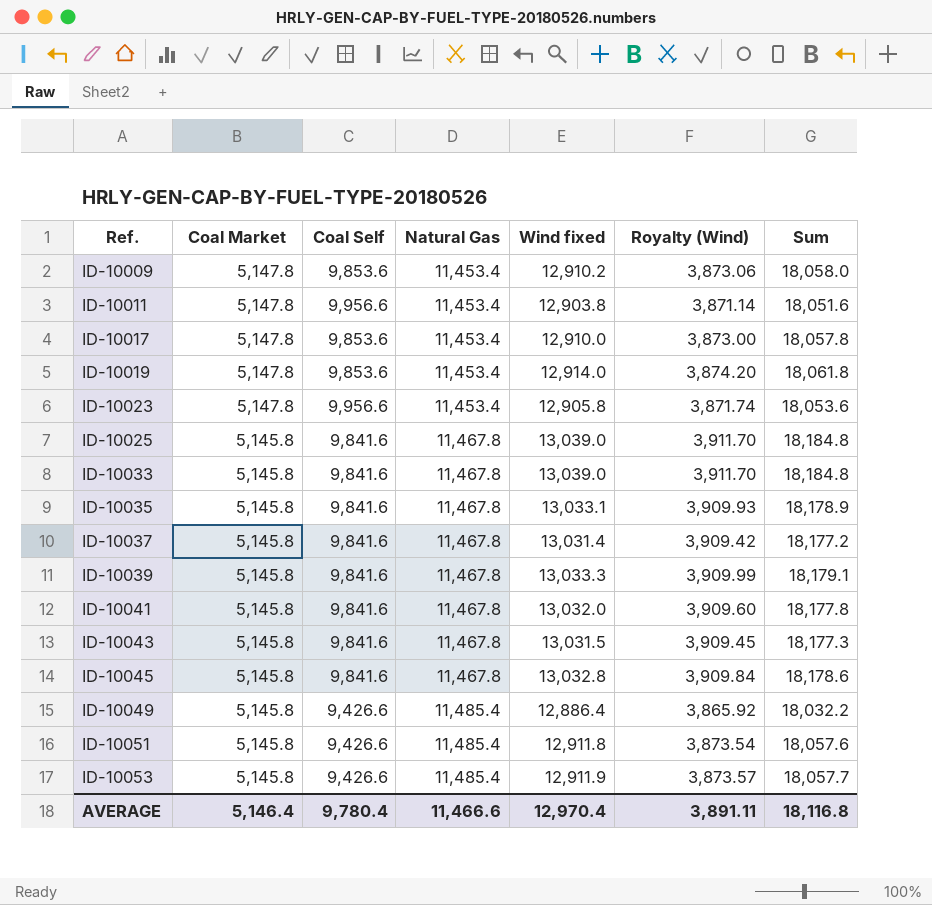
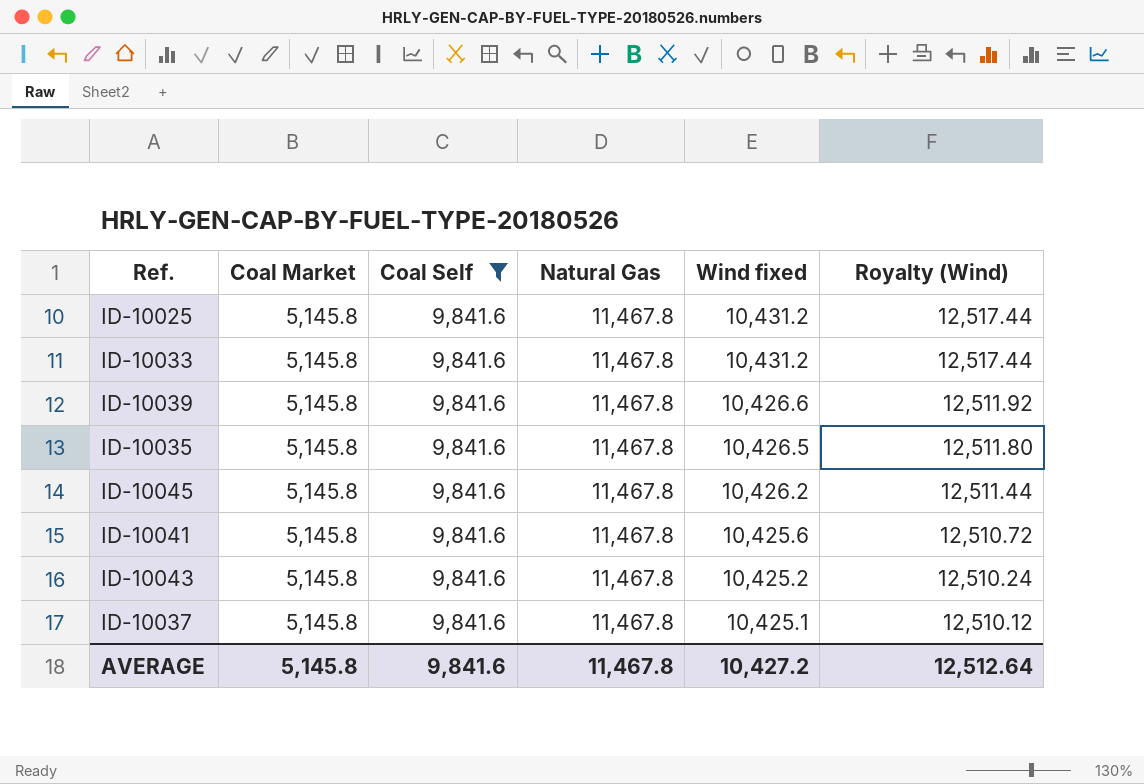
filter: none -> Coal Self = 9,841.6
row order: Ref. ascending -> Wind fixed descending
column Sum | formula: [Coal Market] + [Wind fixed] -> none
column Royalty (Wind) | formula: [Wind fixed] * 0.3 -> [Wind fixed] * 1.2
ID-10025 | Wind fixed: 13,039.0 -> 10,431.2
ID-10033 | Wind fixed: 13,039.0 -> 10,431.2
ID-10039 | Wind fixed: 13,033.3 -> 10,426.6
ID-10035 | Wind fixed: 13,033.1 -> 10,426.5
ID-10045 | Wind fixed: 13,032.8 -> 10,426.2
ID-10041 | Wind fixed: 13,032.0 -> 10,425.6
ID-10043 | Wind fixed: 13,031.5 -> 10,425.2
ID-10037 | Wind fixed: 13,031.4 -> 10,425.1
AVERAGE | Coal Market: 5,146.4 -> 5,145.8
AVERAGE | Coal Self: 9,780.4 -> 9,841.6
AVERAGE | Natural Gas: 11,466.6 -> 11,467.8
AVERAGE | Wind fixed: 12,970.4 -> 10,427.2
AVERAGE | Royalty (Wind): 3,891.11 -> 12,512.64

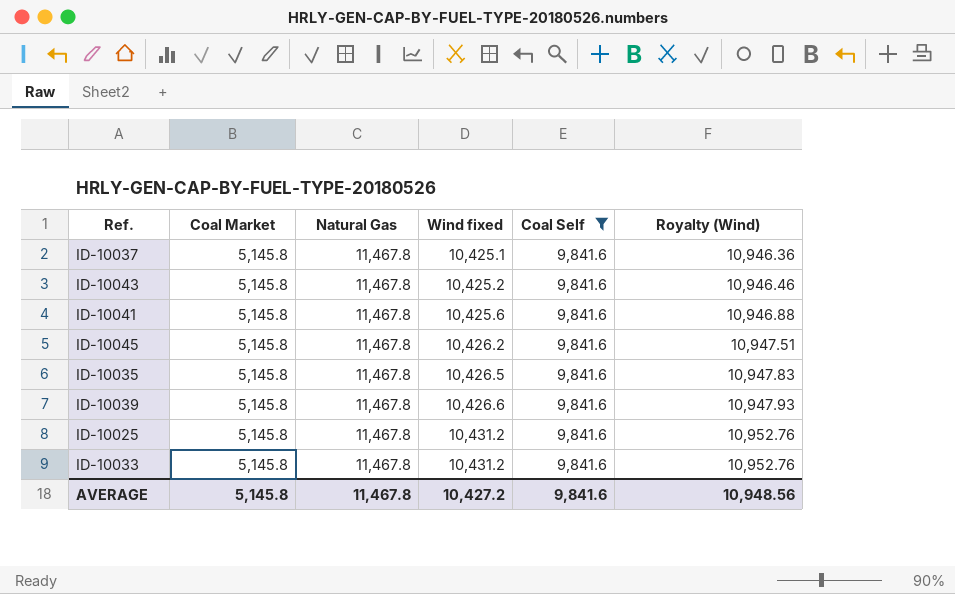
row order: Wind fixed descending -> Wind fixed ascending
column Coal Self | position: 3 -> 5
column Royalty (Wind) | formula: [Wind fixed] * 1.2 -> [Wind fixed] * 1.05
AVERAGE | Royalty (Wind): 12,512.64 -> 10,948.56

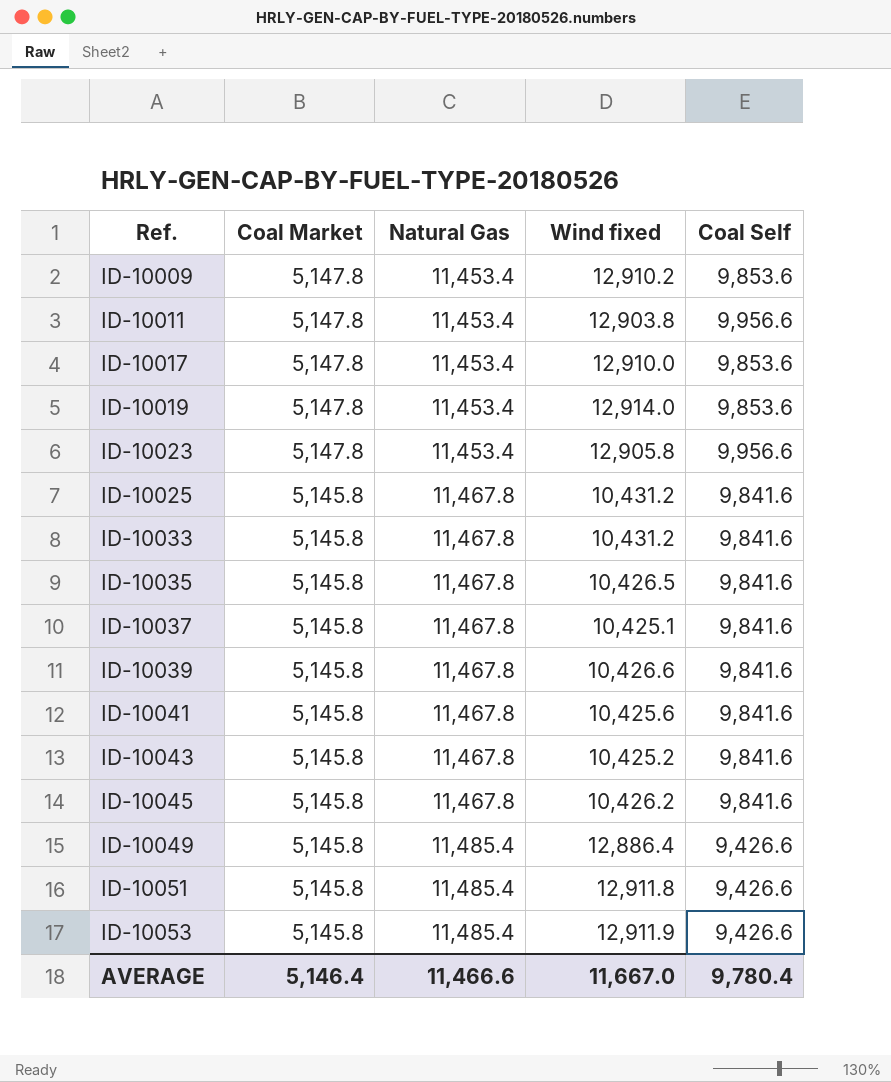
filter: Coal Self = 9,841.6 -> none
row order: Wind fixed ascending -> Ref. ascending
column Royalty (Wind) | formula: [Wind fixed] * 1.05 -> none
AVERAGE | Coal Market: 5,145.8 -> 5,146.4
AVERAGE | Natural Gas: 11,467.8 -> 11,466.6
AVERAGE | Wind fixed: 10,427.2 -> 11,667.0
AVERAGE | Coal Self: 9,841.6 -> 9,780.4

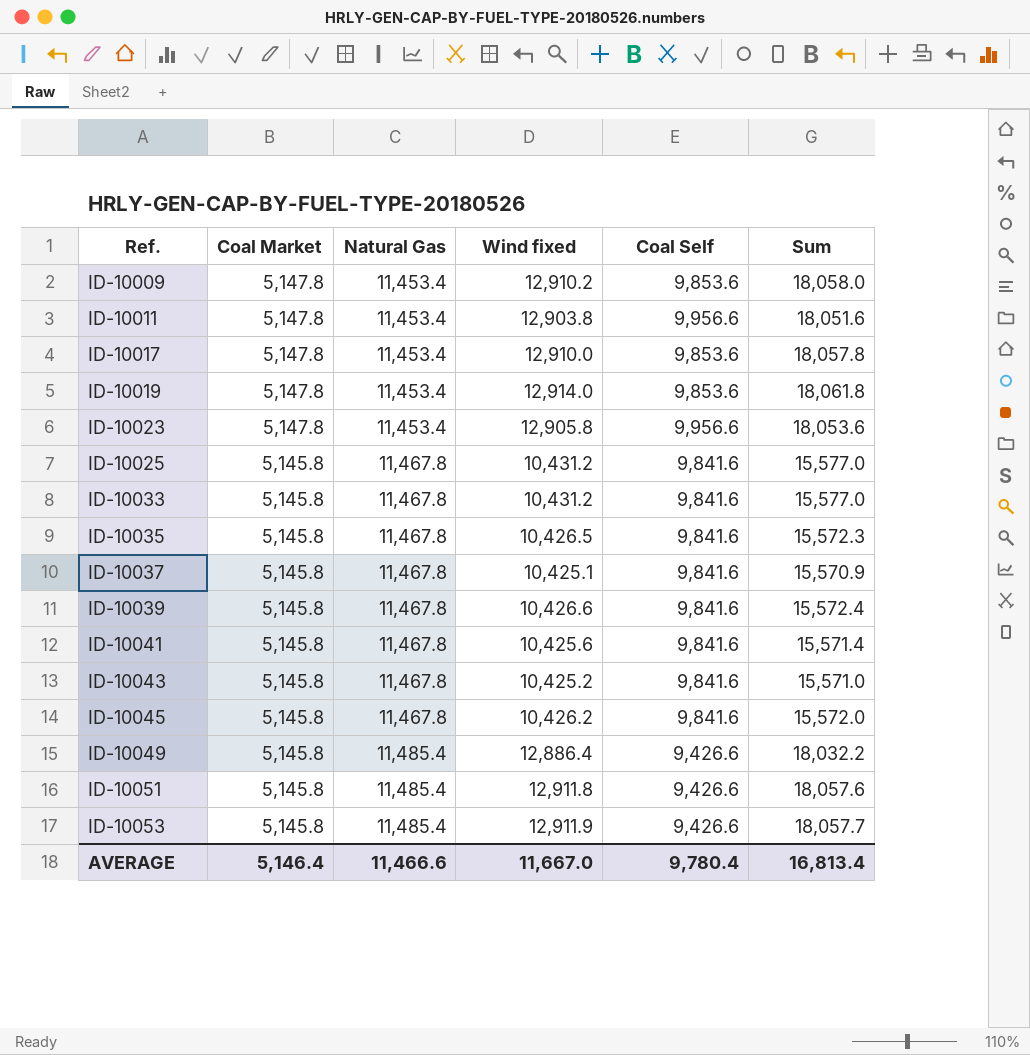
column Sum | formula: none -> [Coal Market] + [Wind fixed]

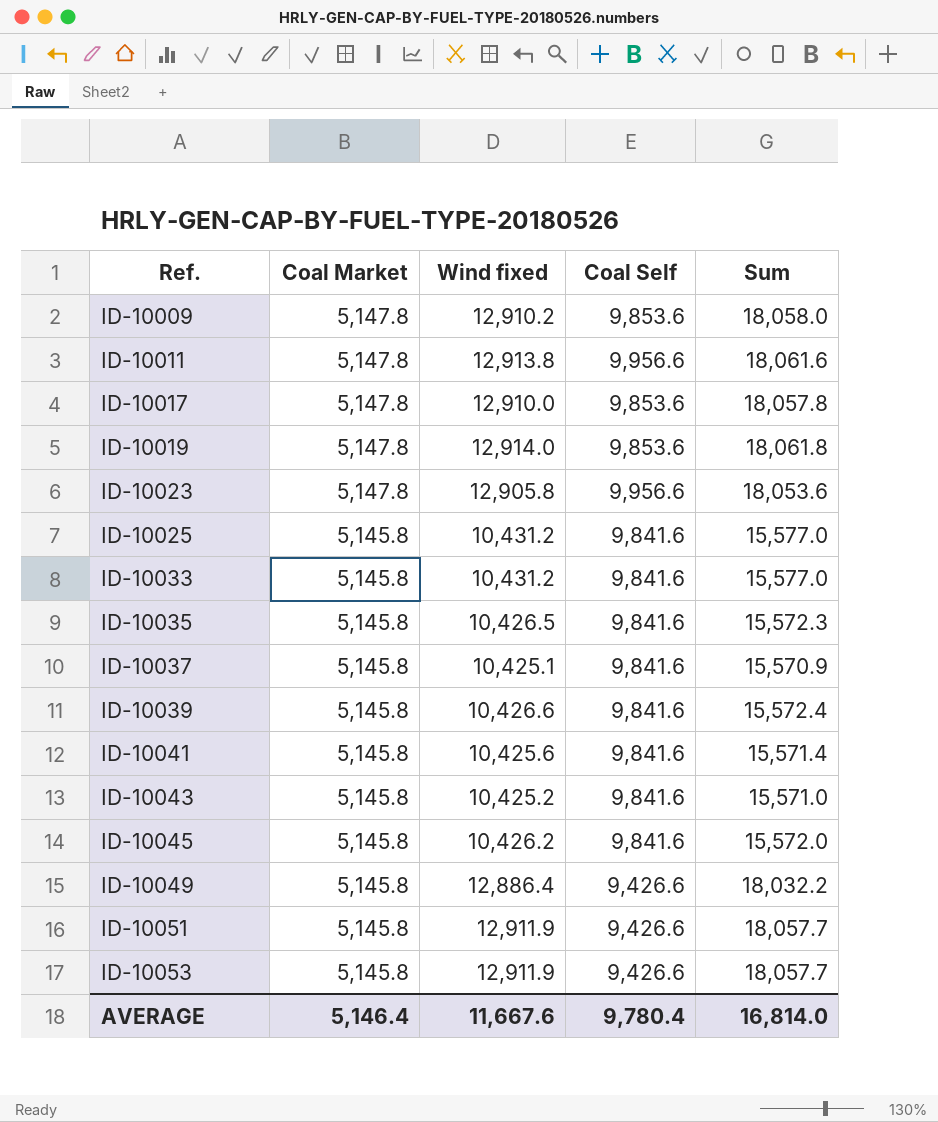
column Natural Gas | position: 3 -> none
ID-10011 | Wind fixed: 12,903.8 -> 12,913.8
ID-10011 | Sum: 18,051.6 -> 18,061.6
ID-10051 | Wind fixed: 12,911.8 -> 12,911.9
ID-10051 | Sum: 18,057.6 -> 18,057.7
AVERAGE | Wind fixed: 11,667.0 -> 11,667.6
AVERAGE | Sum: 16,813.4 -> 16,814.0

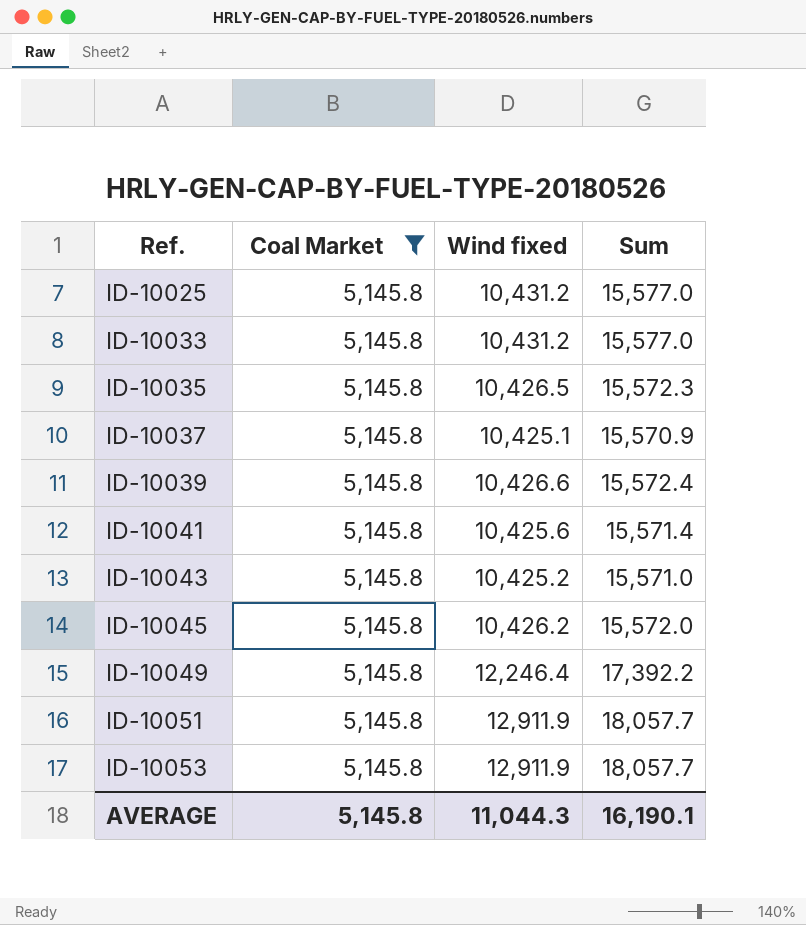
filter: none -> Coal Market = 5,145.8
column Coal Self | position: 4 -> none
ID-10049 | Wind fixed: 12,886.4 -> 12,246.4
ID-10049 | Sum: 18,032.2 -> 17,392.2
AVERAGE | Coal Market: 5,146.4 -> 5,145.8
AVERAGE | Wind fixed: 11,667.6 -> 11,044.3
AVERAGE | Sum: 16,814.0 -> 16,190.1

